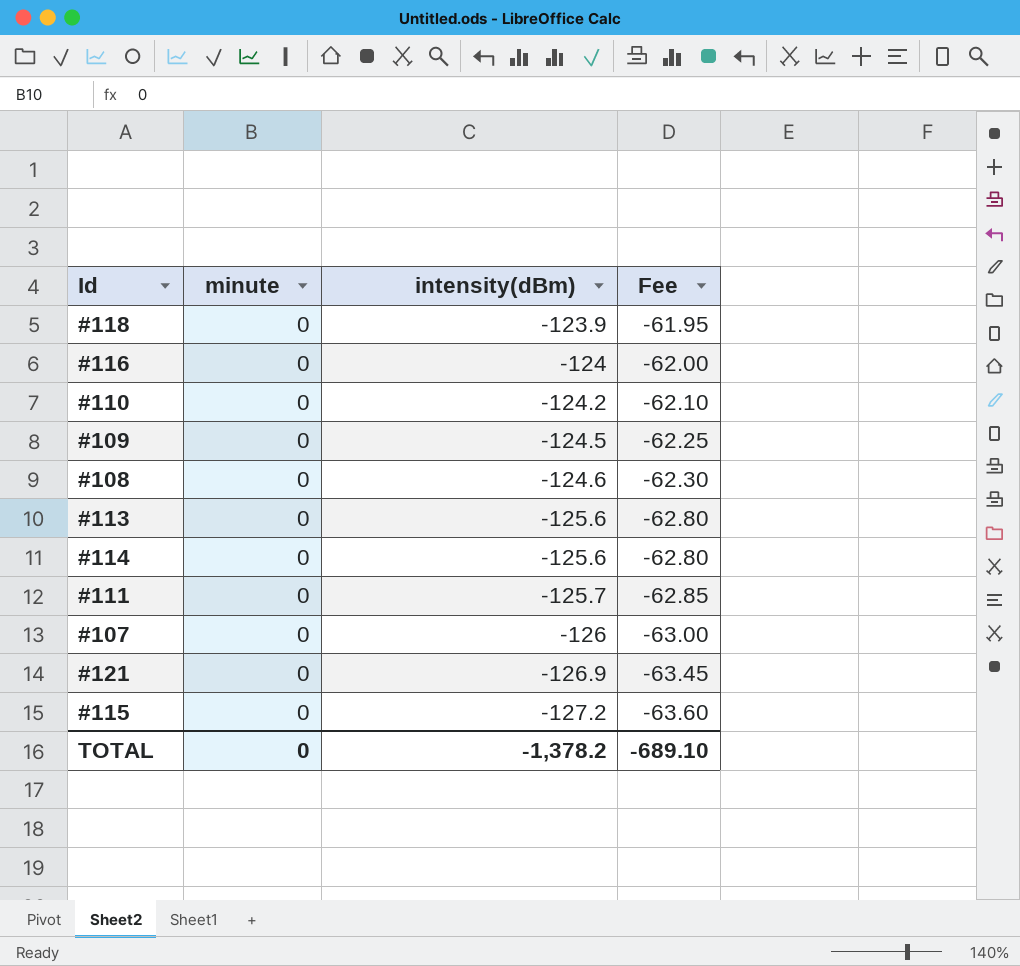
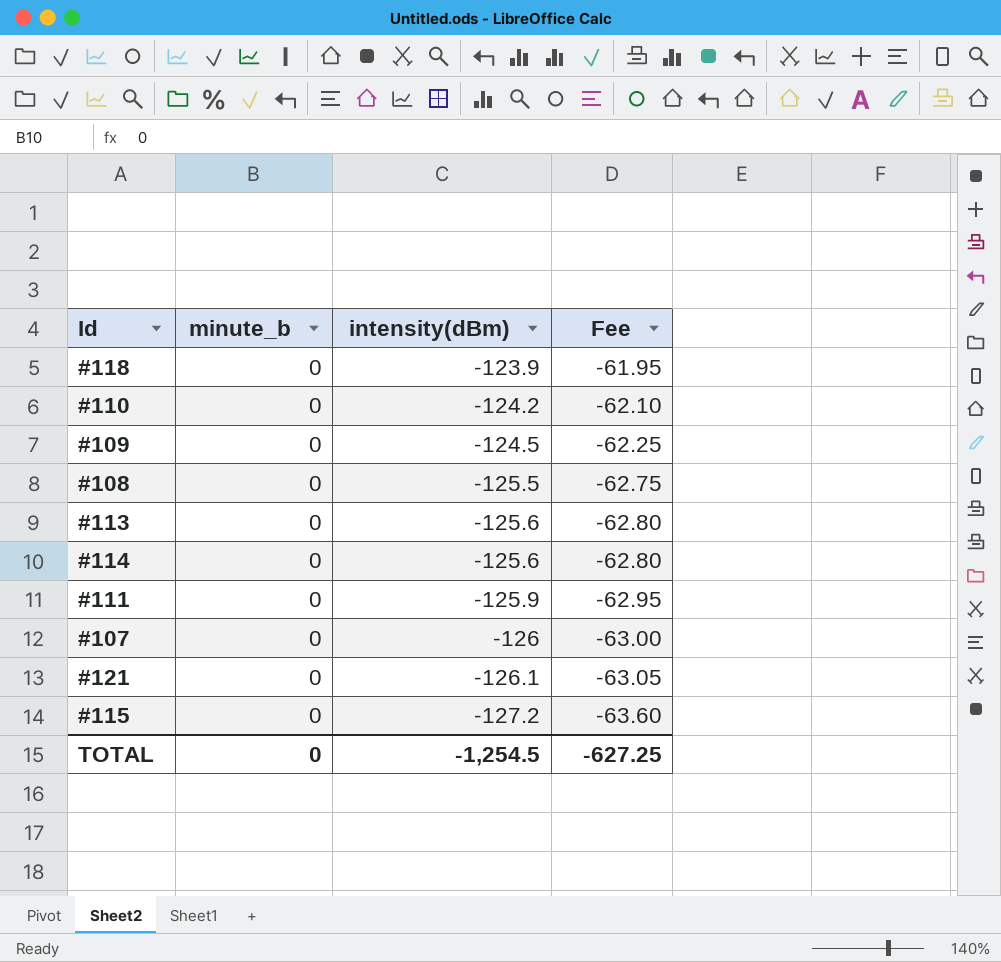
column name: minute -> minute_b
row #116: 0 | -124 | -62.00 -> none
#108 | intensity(dBm): -124.6 -> -125.5
#108 | Fee: -62.30 -> -62.75
#111 | intensity(dBm): -125.7 -> -125.9
#111 | Fee: -62.85 -> -62.95
#121 | intensity(dBm): -126.9 -> -126.1
#121 | Fee: -63.45 -> -63.05
TOTAL | intensity(dBm): -1,378.2 -> -1,254.5
TOTAL | Fee: -689.10 -> -627.25

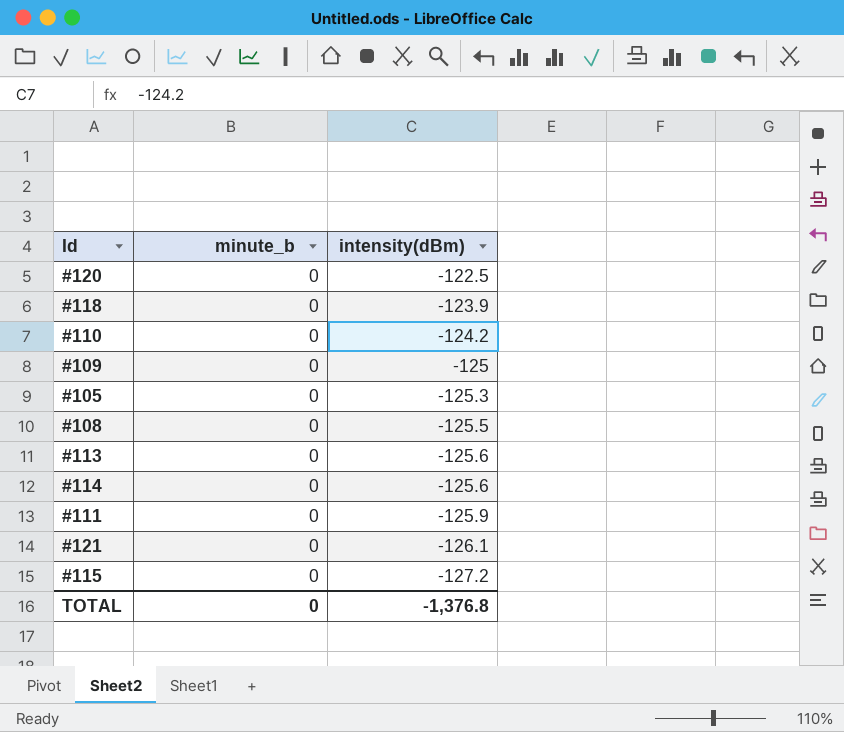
column Fee | formula: [intensity(dBm)] * 0.5 -> none
row #107: 0 | -126 | -63.00 -> none
row #120: none -> 0 | -122.5
#109 | intensity(dBm): -124.5 -> -125
row #105: none -> 0 | -125.3
TOTAL | intensity(dBm): -1,254.5 -> -1,376.8

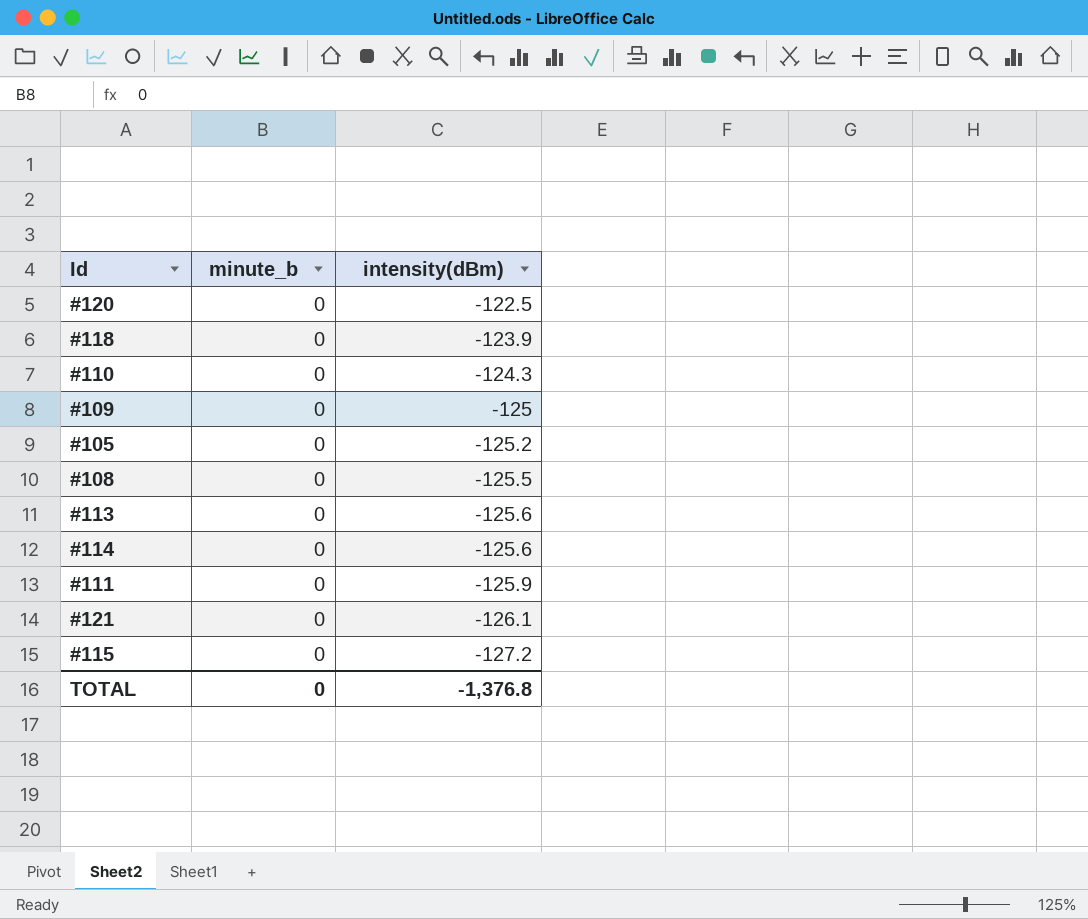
#110 | intensity(dBm): -124.2 -> -124.3
#105 | intensity(dBm): -125.3 -> -125.2

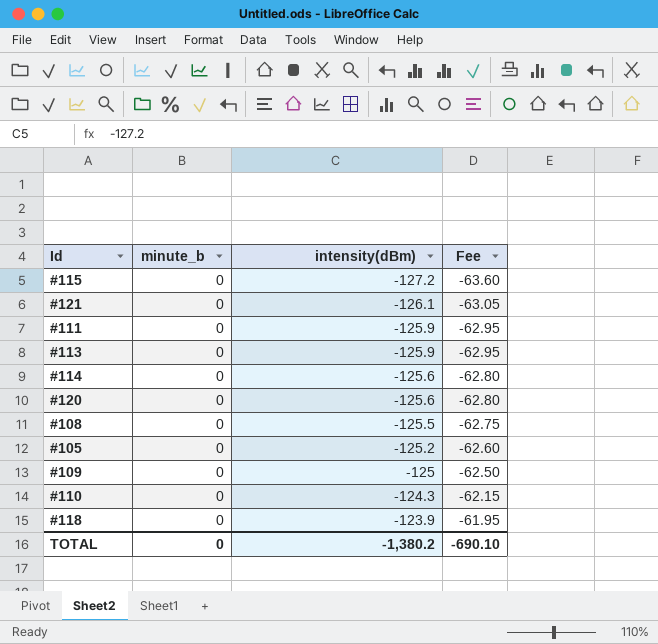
row order: intensity(dBm) descending -> intensity(dBm) ascending
column Fee | formula: none -> [intensity(dBm)] * 0.5
#113 | intensity(dBm): -125.6 -> -125.9
#120 | intensity(dBm): -122.5 -> -125.6
TOTAL | intensity(dBm): -1,376.8 -> -1,380.2

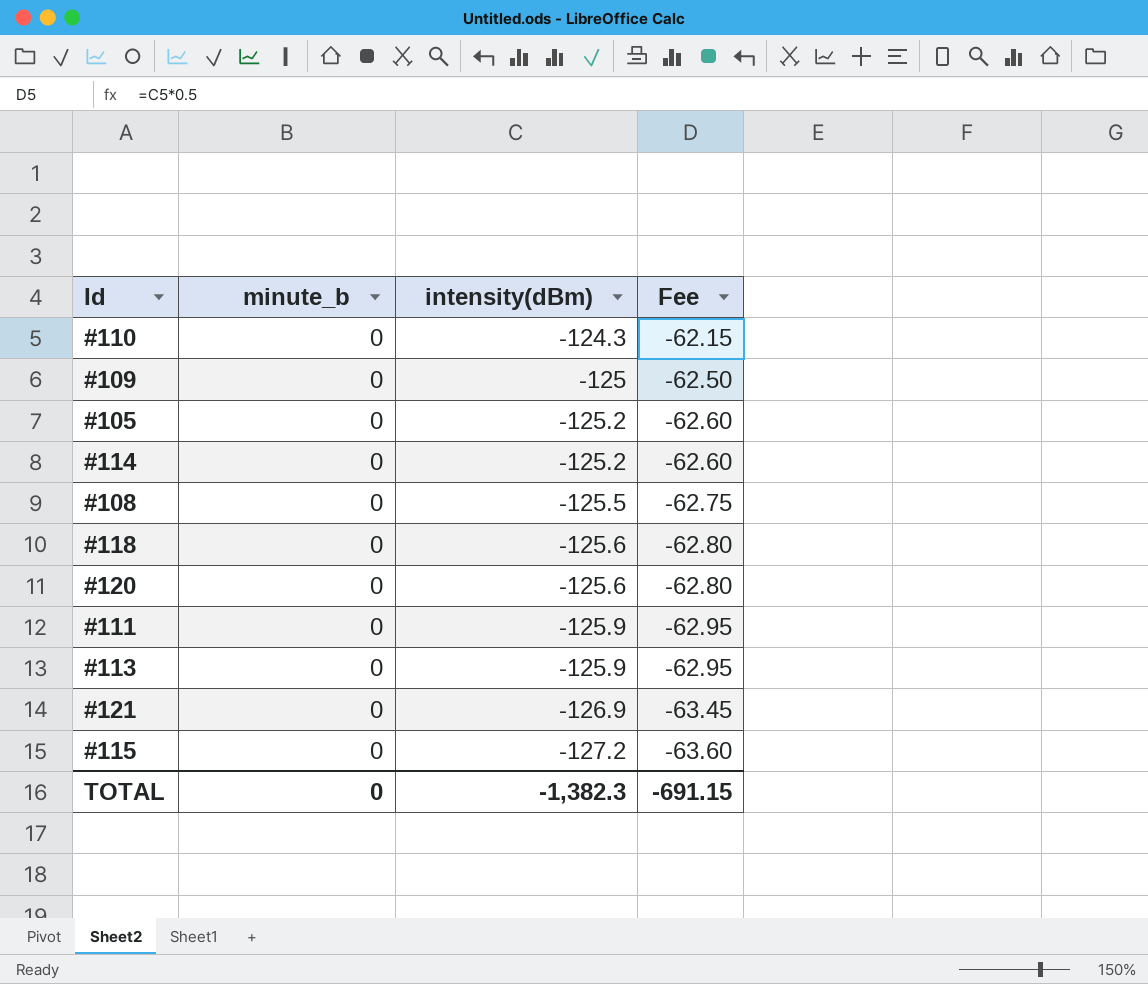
row order: intensity(dBm) ascending -> intensity(dBm) descending
#114 | intensity(dBm): -125.6 -> -125.2
#114 | Fee: -62.80 -> -62.60
#118 | intensity(dBm): -123.9 -> -125.6
#118 | Fee: -61.95 -> -62.80
#121 | intensity(dBm): -126.1 -> -126.9
#121 | Fee: -63.05 -> -63.45
TOTAL | intensity(dBm): -1,380.2 -> -1,382.3
TOTAL | Fee: -690.10 -> -691.15

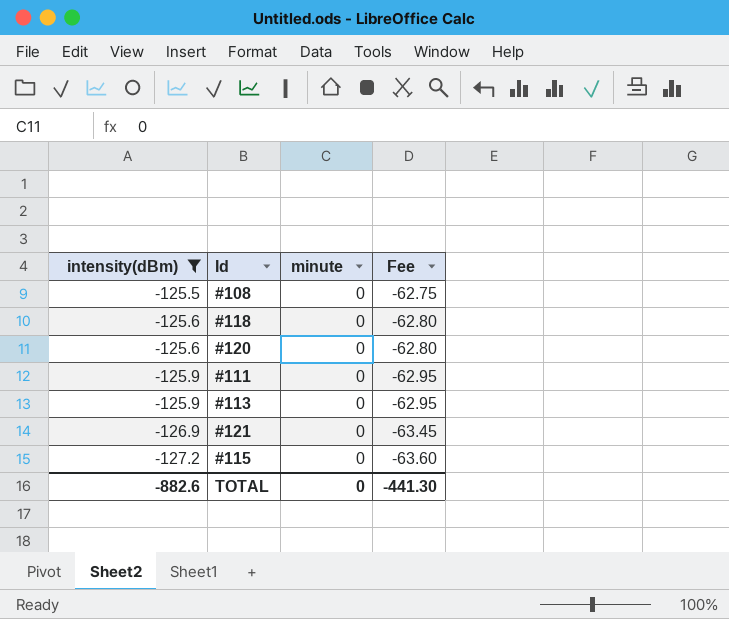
filter: none -> intensity(dBm) <= -125.5
column intensity(dBm) | position: 3 -> 1
column name: minute_b -> minute
TOTAL | intensity(dBm): -1,382.3 -> -882.6
TOTAL | Fee: -691.15 -> -441.30

